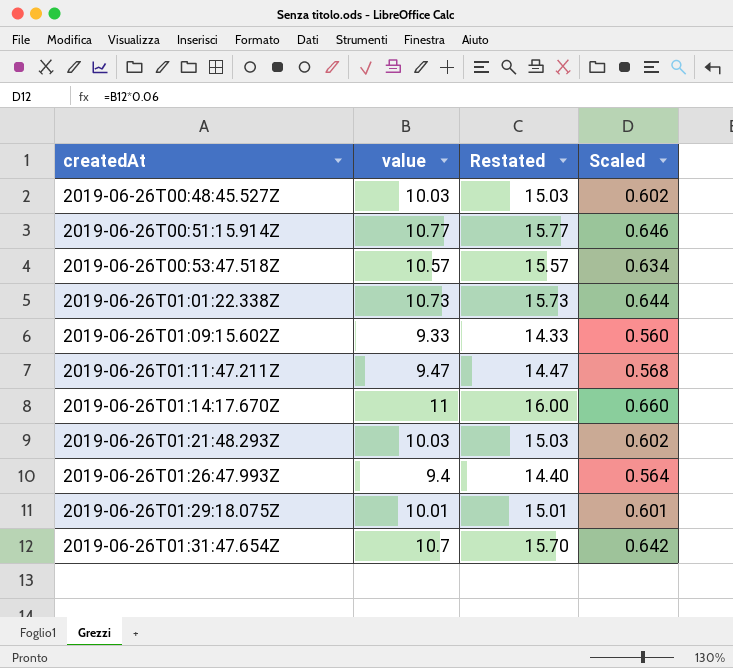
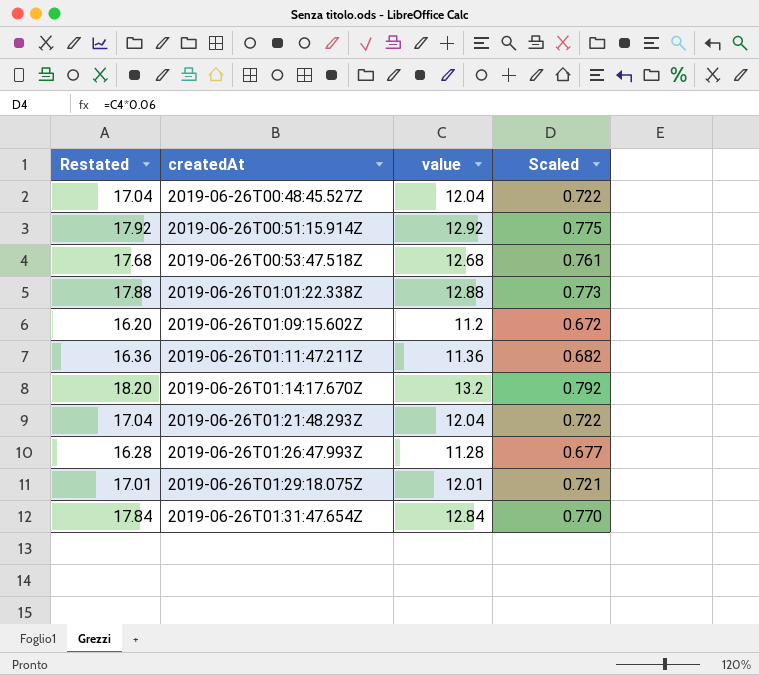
column Restated | position: 3 -> 1
2019-06-26T00:48:45.527Z | Restated: 15.03 -> 17.04
2019-06-26T00:48:45.527Z | value: 10.03 -> 12.04
2019-06-26T00:48:45.527Z | Scaled: 0.602 -> 0.722
2019-06-26T00:51:15.914Z | Restated: 15.77 -> 17.92
2019-06-26T00:51:15.914Z | value: 10.77 -> 12.92
2019-06-26T00:51:15.914Z | Scaled: 0.646 -> 0.775
2019-06-26T00:53:47.518Z | Restated: 15.57 -> 17.68
2019-06-26T00:53:47.518Z | value: 10.57 -> 12.68
2019-06-26T00:53:47.518Z | Scaled: 0.634 -> 0.761
2019-06-26T01:01:22.338Z | Restated: 15.73 -> 17.88
2019-06-26T01:01:22.338Z | value: 10.73 -> 12.88
2019-06-26T01:01:22.338Z | Scaled: 0.644 -> 0.773
2019-06-26T01:09:15.602Z | Restated: 14.33 -> 16.20
2019-06-26T01:09:15.602Z | value: 9.33 -> 11.2
2019-06-26T01:09:15.602Z | Scaled: 0.560 -> 0.672
2019-06-26T01:11:47.211Z | Restated: 14.47 -> 16.36
2019-06-26T01:11:47.211Z | value: 9.47 -> 11.36
2019-06-26T01:11:47.211Z | Scaled: 0.568 -> 0.682
2019-06-26T01:14:17.670Z | Restated: 16.00 -> 18.20
2019-06-26T01:14:17.670Z | value: 11 -> 13.2
2019-06-26T01:14:17.670Z | Scaled: 0.660 -> 0.792
2019-06-26T01:21:48.293Z | Restated: 15.03 -> 17.04
2019-06-26T01:21:48.293Z | value: 10.03 -> 12.04
2019-06-26T01:21:48.293Z | Scaled: 0.602 -> 0.722
2019-06-26T01:26:47.993Z | Restated: 14.40 -> 16.28
2019-06-26T01:26:47.993Z | value: 9.4 -> 11.28
2019-06-26T01:26:47.993Z | Scaled: 0.564 -> 0.677
2019-06-26T01:29:18.075Z | Restated: 15.01 -> 17.01
2019-06-26T01:29:18.075Z | value: 10.01 -> 12.01
2019-06-26T01:29:18.075Z | Scaled: 0.601 -> 0.721
2019-06-26T01:31:47.654Z | Restated: 15.70 -> 17.84
2019-06-26T01:31:47.654Z | value: 10.7 -> 12.84
2019-06-26T01:31:47.654Z | Scaled: 0.642 -> 0.770

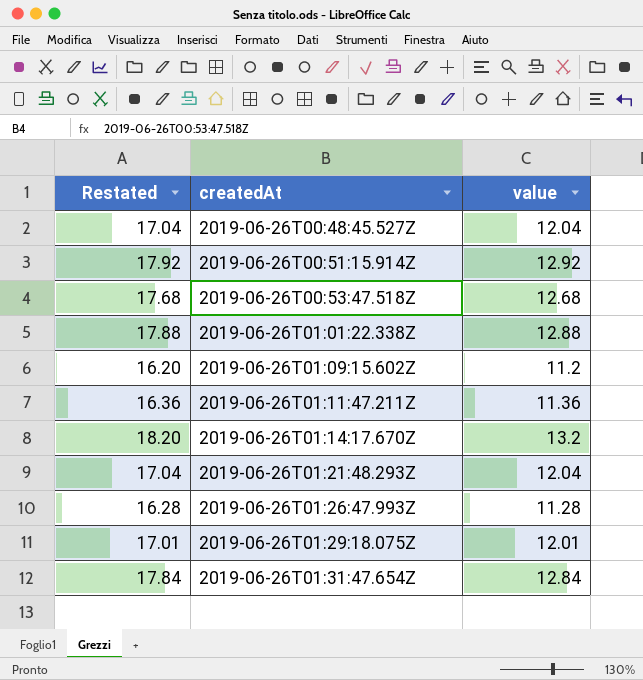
column Scaled | formula: [value] * 0.06 -> none

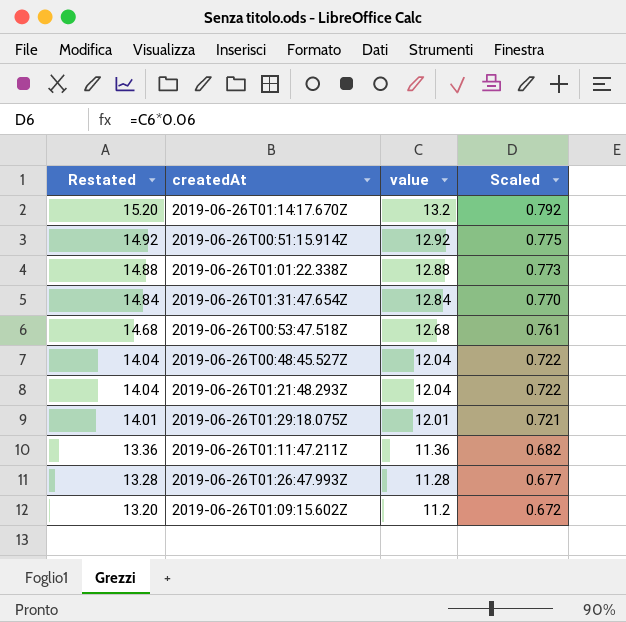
row order: createdAt ascending -> Restated descending
column Restated | formula: [value] + 5 -> [value] + 2
column Scaled | formula: none -> [value] * 0.06

